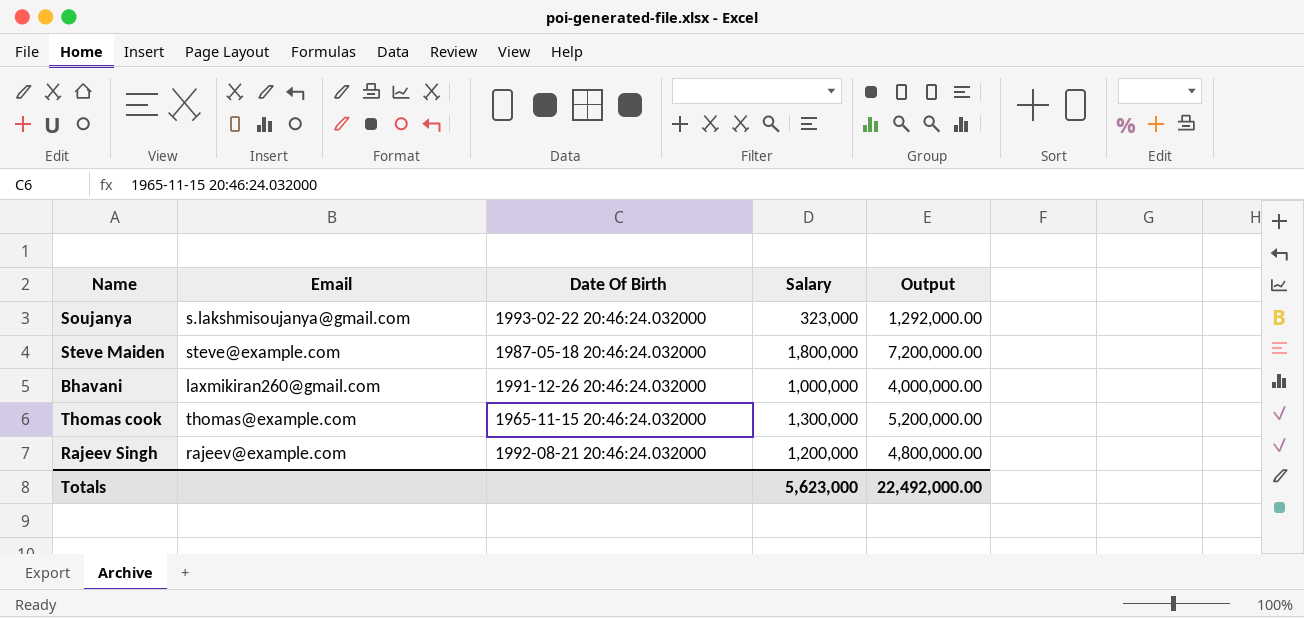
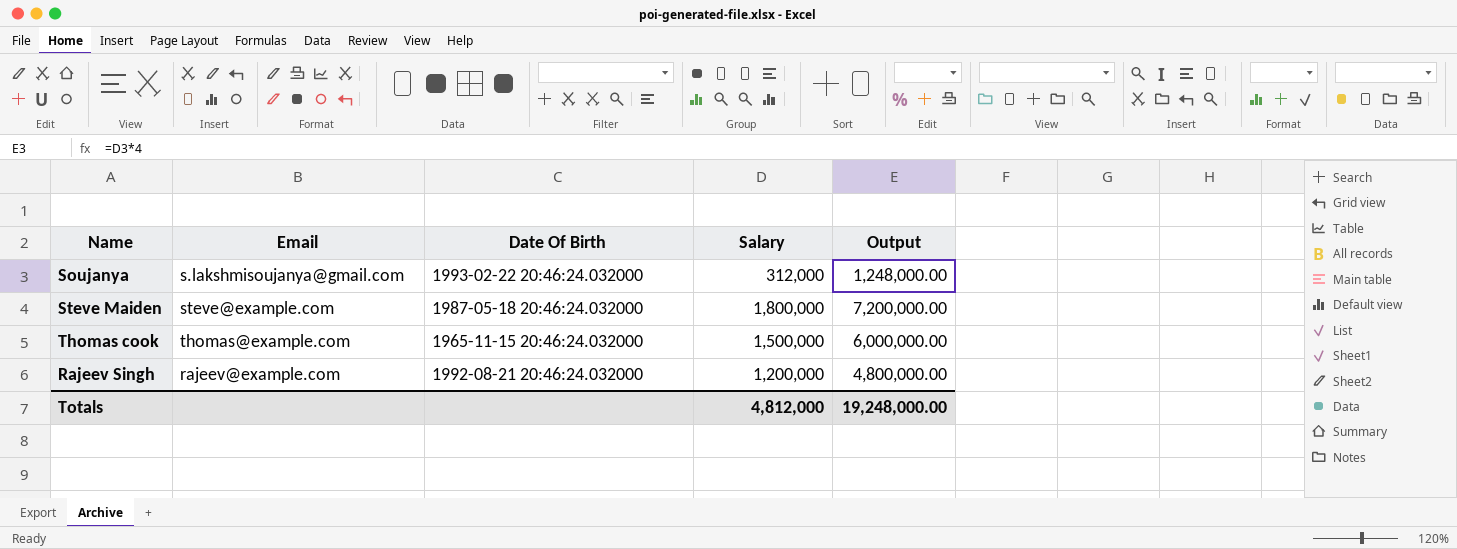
row Bhavani: laxmikiran260@gmail.com | 1991-12-26 20:46:24.032000 | 1,000,000 | 4,000,000.00 -> none
Soujanya | Salary: 323,000 -> 312,000
Soujanya | Output: 1,292,000.00 -> 1,248,000.00
Thomas cook | Salary: 1,300,000 -> 1,500,000
Thomas cook | Output: 5,200,000.00 -> 6,000,000.00
Totals | Salary: 5,623,000 -> 4,812,000
Totals | Output: 22,492,000.00 -> 19,248,000.00

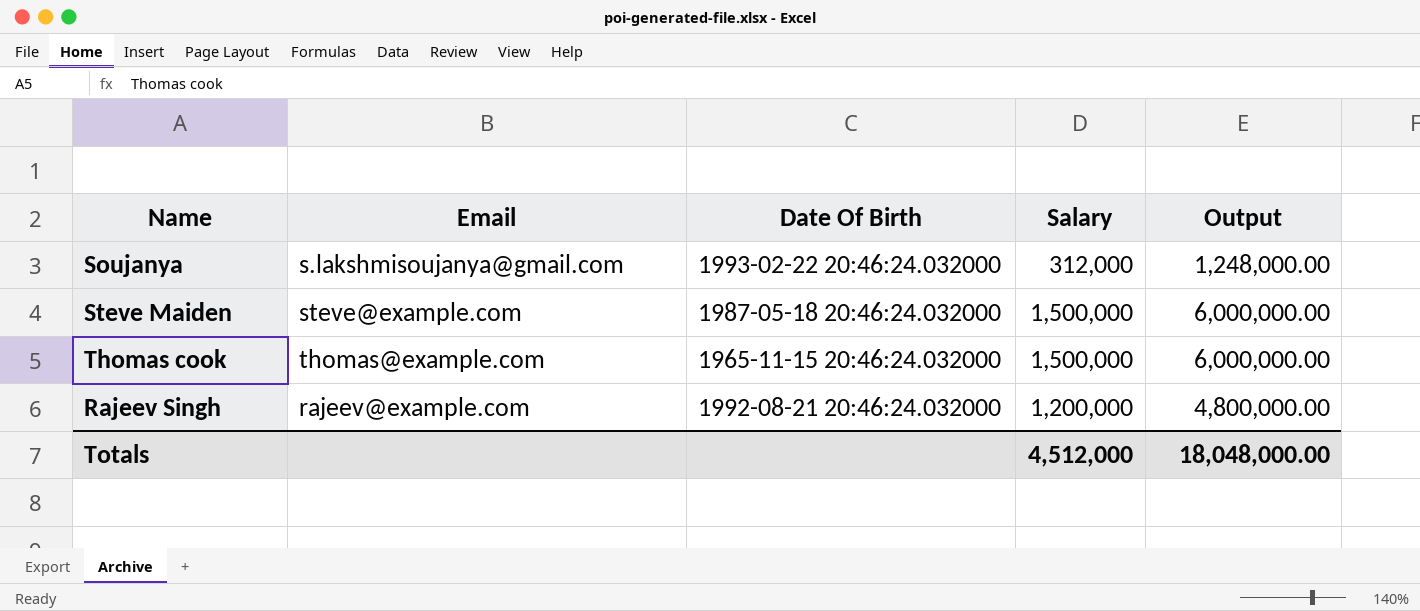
Steve Maiden | Salary: 1,800,000 -> 1,500,000
Steve Maiden | Output: 7,200,000.00 -> 6,000,000.00
Totals | Salary: 4,812,000 -> 4,512,000
Totals | Output: 19,248,000.00 -> 18,048,000.00

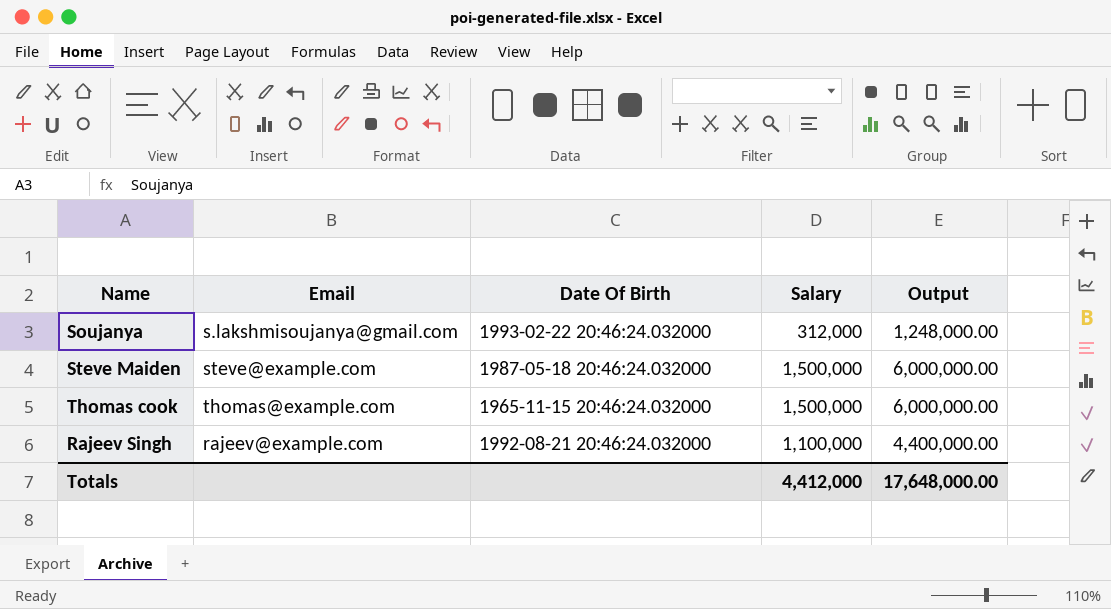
Rajeev Singh | Salary: 1,200,000 -> 1,100,000
Rajeev Singh | Output: 4,800,000.00 -> 4,400,000.00
Totals | Salary: 4,512,000 -> 4,412,000
Totals | Output: 18,048,000.00 -> 17,648,000.00

